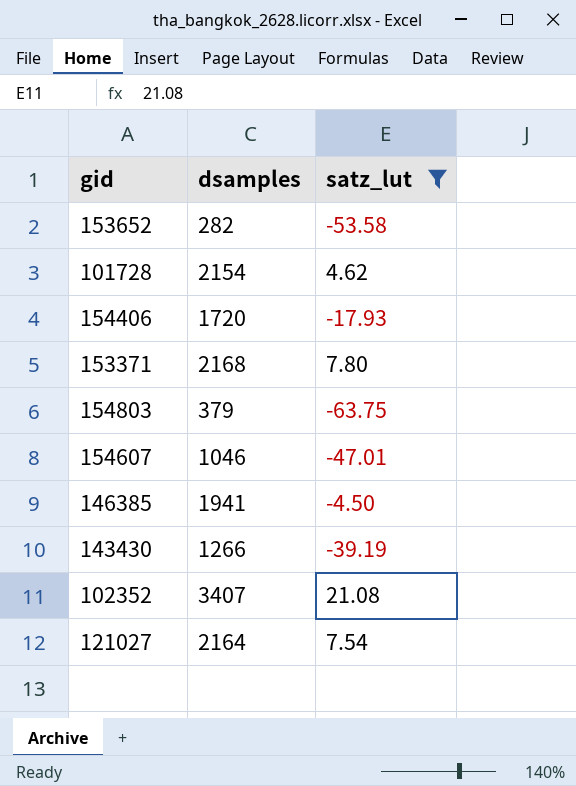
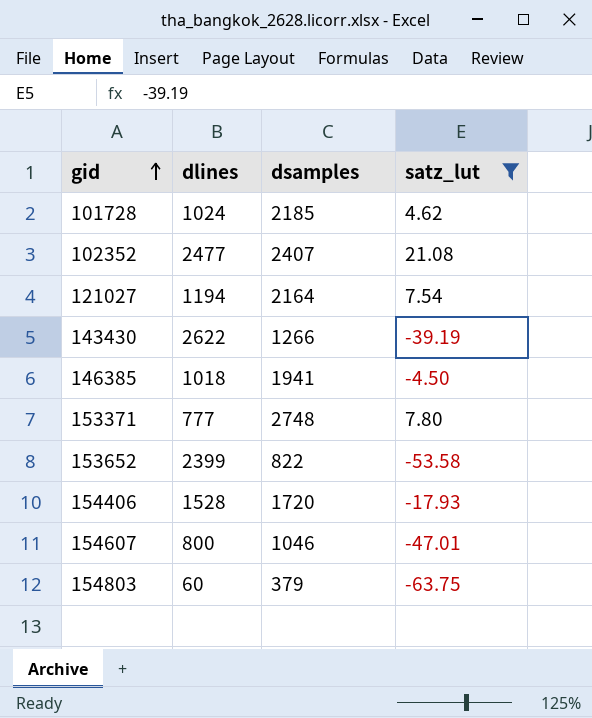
row order: none -> gid ascending
column dlines | position: none -> 2
101728 | dsamples: 2154 -> 2185
102352 | dsamples: 3407 -> 2407
153371 | dsamples: 2168 -> 2748
153652 | dsamples: 282 -> 822

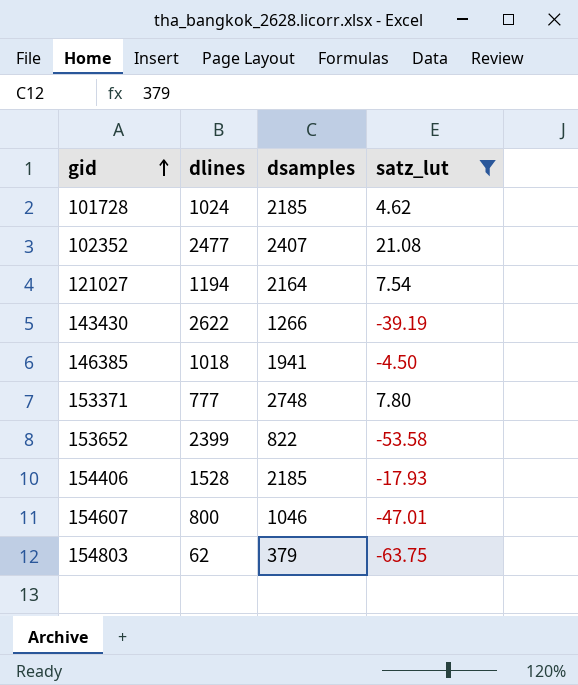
154406 | dsamples: 1720 -> 2185
154803 | dlines: 60 -> 62

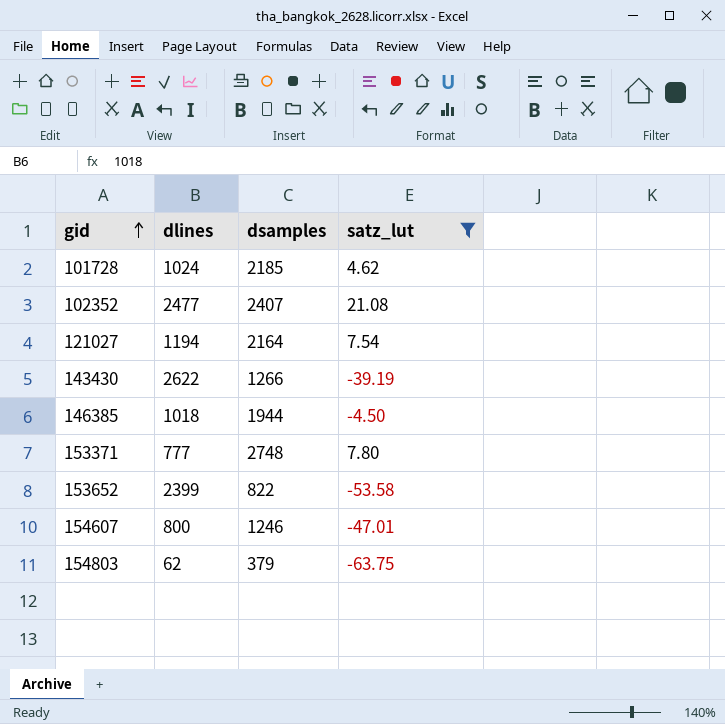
row 154406: 1528 | 2185 | -17.93 -> none
146385 | dsamples: 1941 -> 1944
154607 | dsamples: 1046 -> 1246

